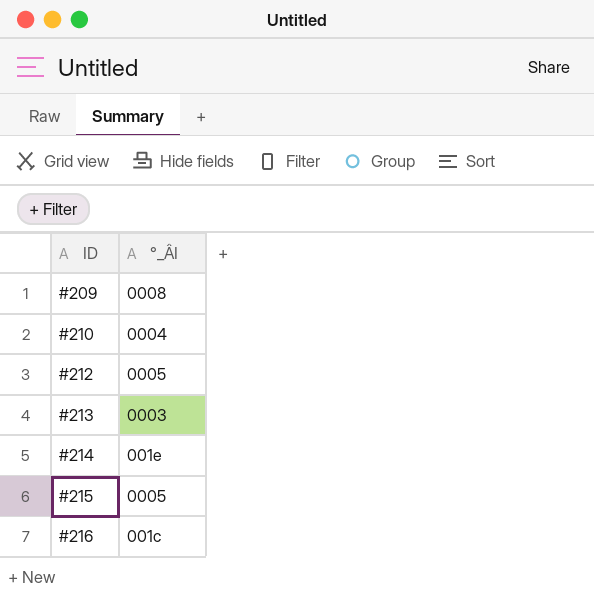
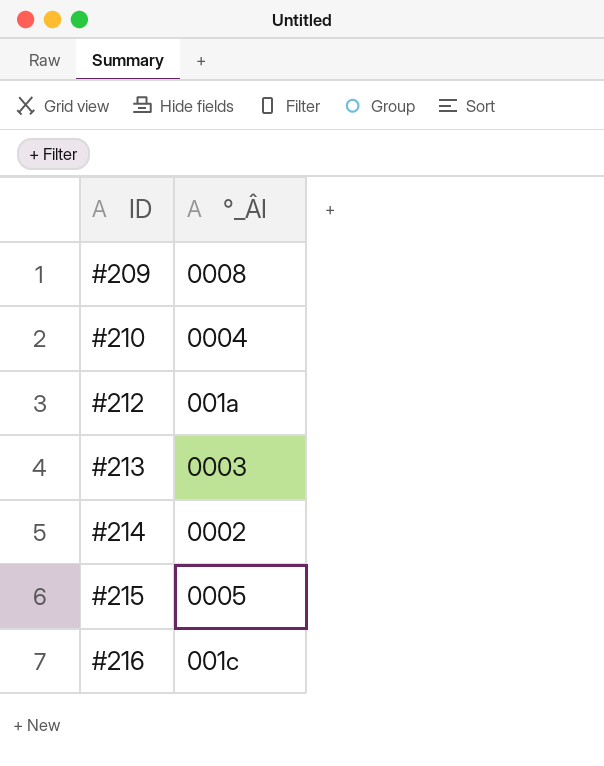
#212 | °_ÂI: 0005 -> 001a
#214 | °_ÂI: 001e -> 0002

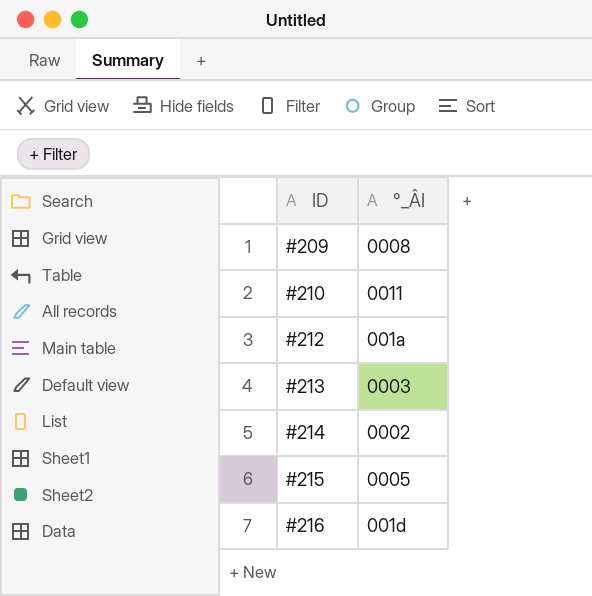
#210 | °_ÂI: 0004 -> 0011
#216 | °_ÂI: 001c -> 001d

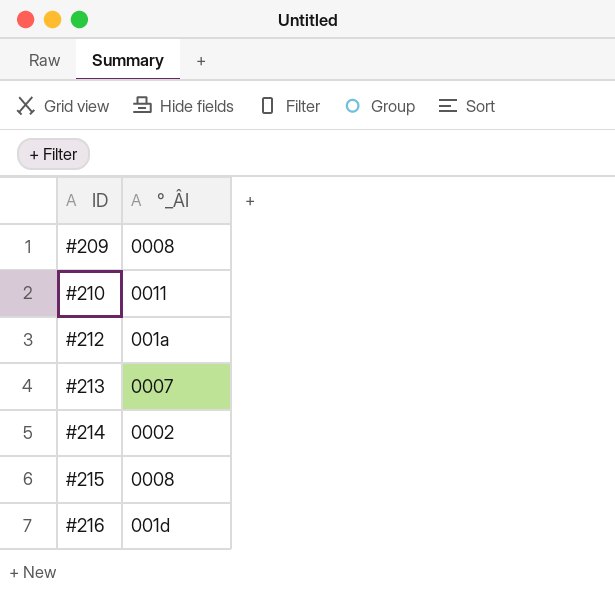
#213 | °_ÂI: 0003 -> 0007
#215 | °_ÂI: 0005 -> 0008

